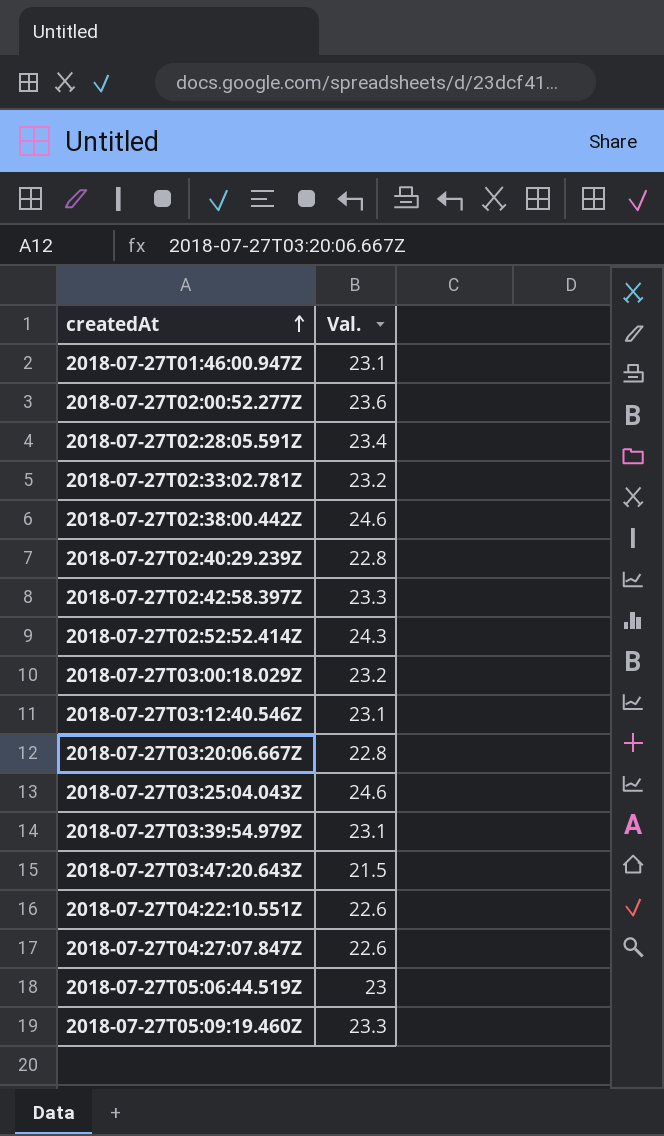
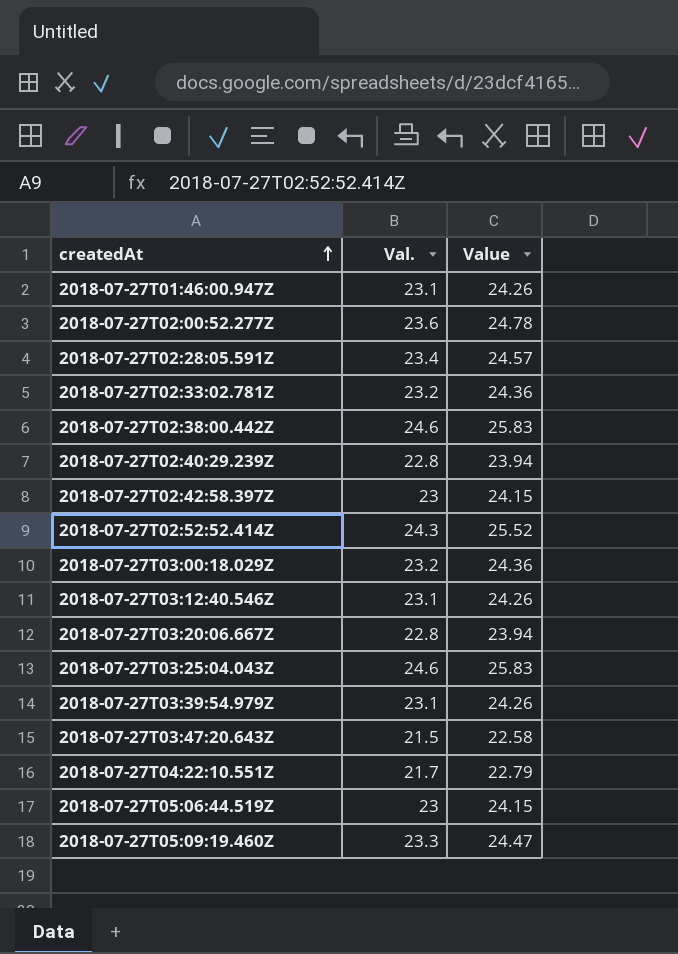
column Value | formula: none -> [Val.] * 1.05
row 2018-07-27T04:27:07.847Z: 22.6 -> none
2018-07-27T02:42:58.397Z | Val.: 23.3 -> 23
2018-07-27T04:22:10.551Z | Val.: 22.6 -> 21.7

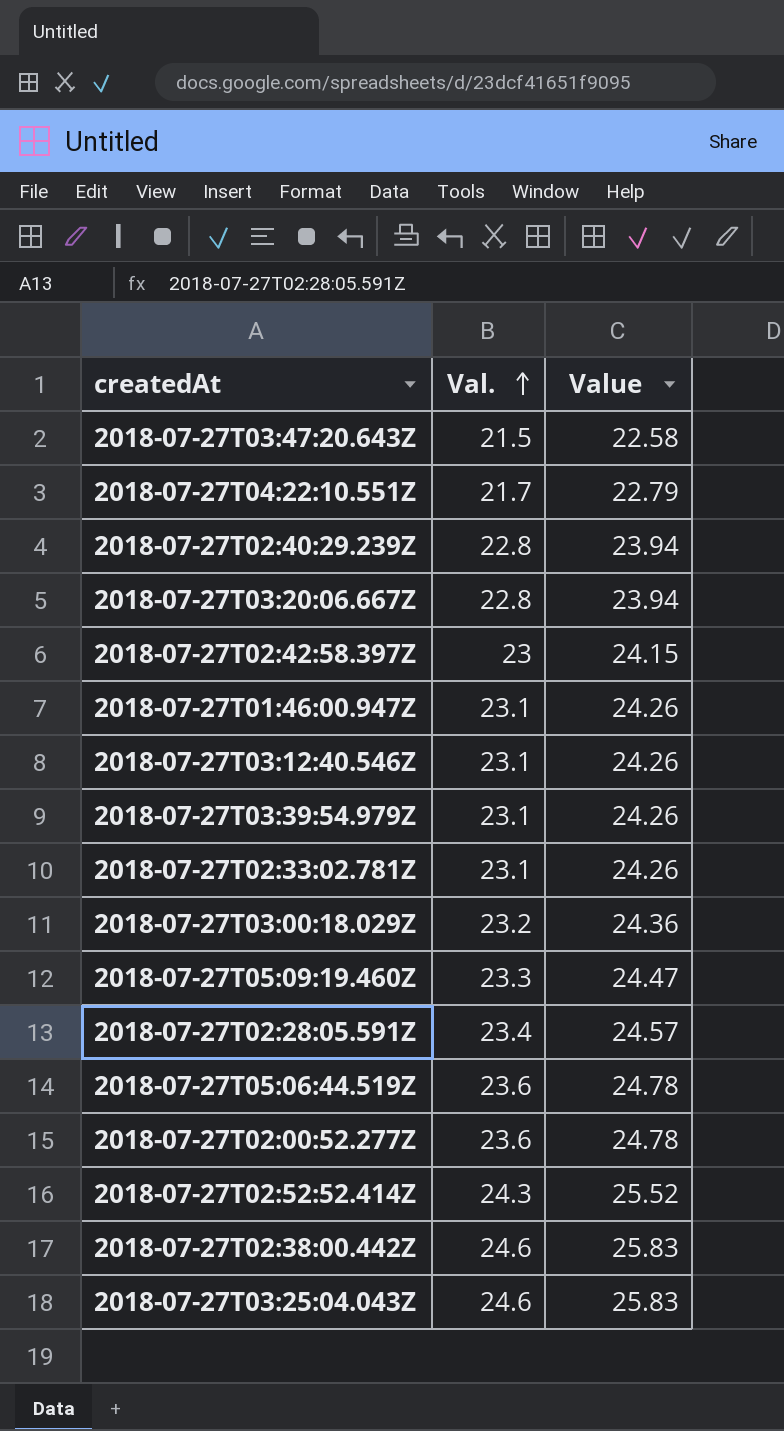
row order: createdAt ascending -> Val. ascending
2018-07-27T02:33:02.781Z | Val.: 23.2 -> 23.1
2018-07-27T02:33:02.781Z | Value: 24.36 -> 24.26
2018-07-27T05:06:44.519Z | Val.: 23 -> 23.6
2018-07-27T05:06:44.519Z | Value: 24.15 -> 24.78

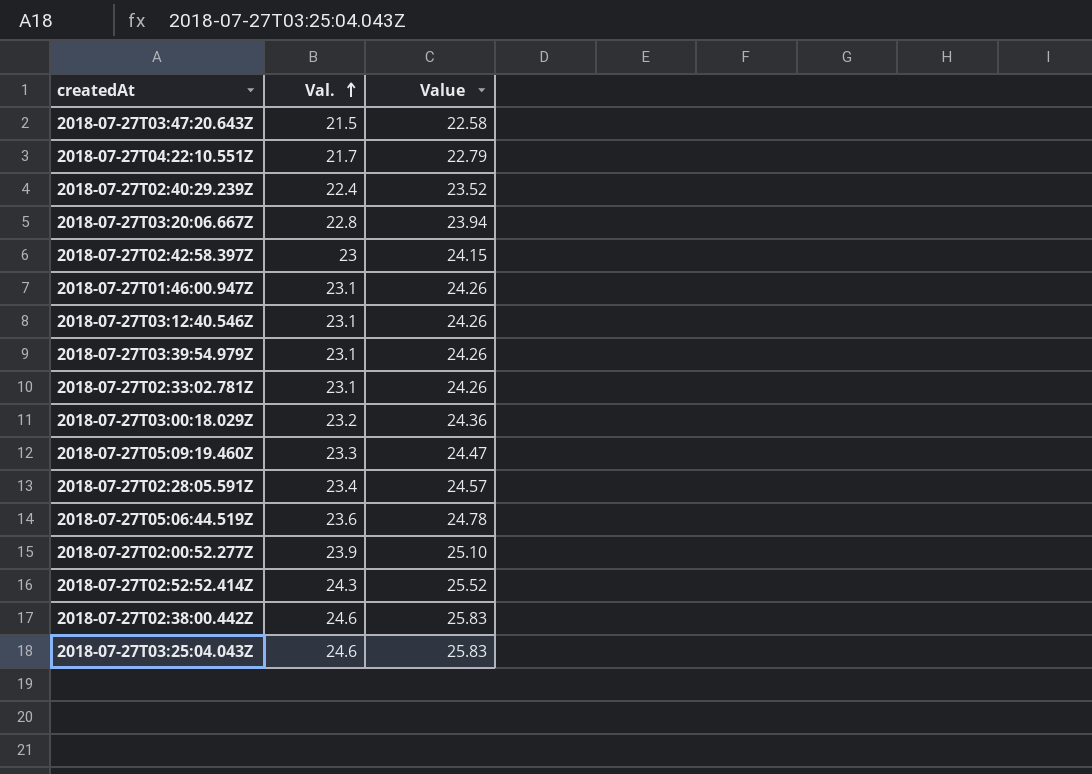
2018-07-27T02:40:29.239Z | Val.: 22.8 -> 22.4
2018-07-27T02:40:29.239Z | Value: 23.94 -> 23.52
2018-07-27T02:00:52.277Z | Val.: 23.6 -> 23.9
2018-07-27T02:00:52.277Z | Value: 24.78 -> 25.10

